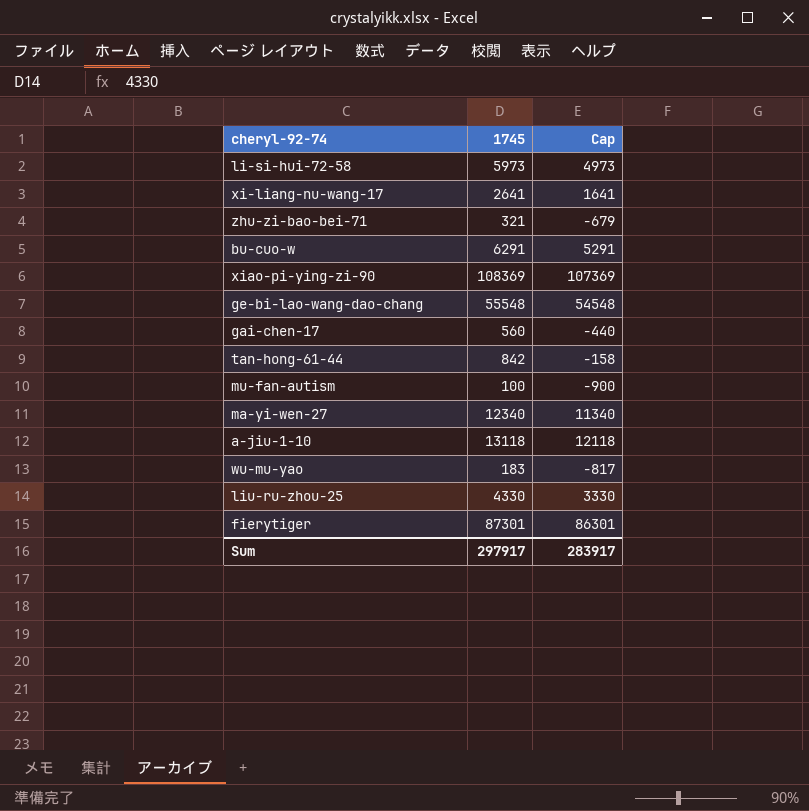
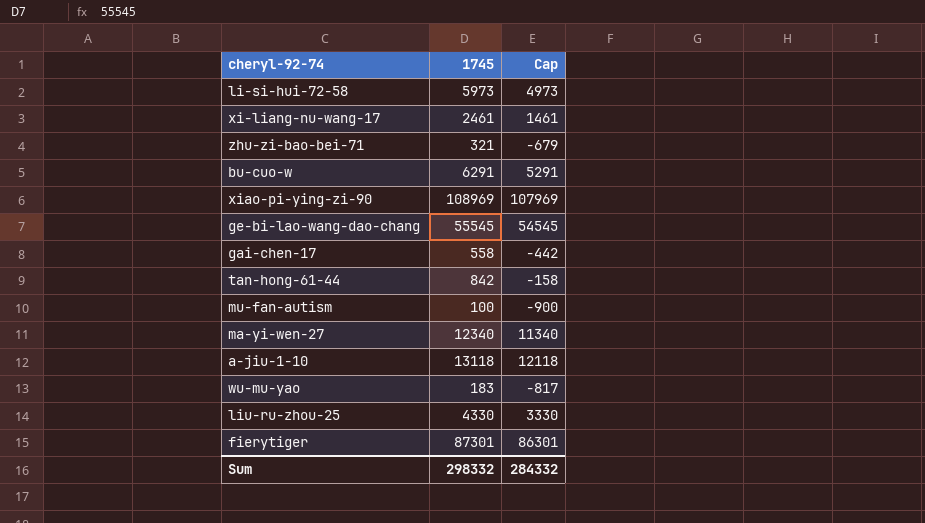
xi-liang-nu-wang-17 | 1745: 2641 -> 2461
xi-liang-nu-wang-17 | Cap: 1641 -> 1461
xiao-pi-ying-zi-90 | 1745: 108369 -> 108969
xiao-pi-ying-zi-90 | Cap: 107369 -> 107969
ge-bi-lao-wang-dao-chang | 1745: 55548 -> 55545
ge-bi-lao-wang-dao-chang | Cap: 54548 -> 54545
gai-chen-17 | 1745: 560 -> 558
gai-chen-17 | Cap: -440 -> -442
Sum | 1745: 297917 -> 298332
Sum | Cap: 283917 -> 284332

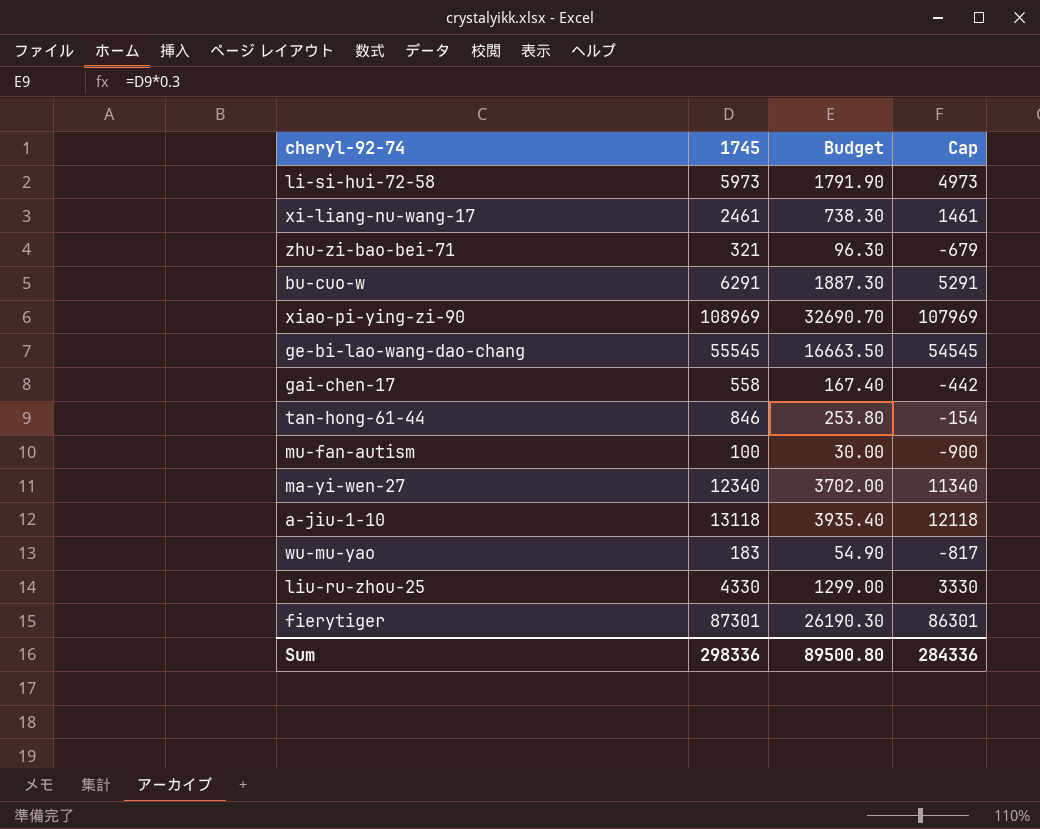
column Budget | formula: none -> [1745] * 0.3
tan-hong-61-44 | 1745: 842 -> 846
tan-hong-61-44 | Cap: -158 -> -154
Sum | 1745: 298332 -> 298336
Sum | Cap: 284332 -> 284336

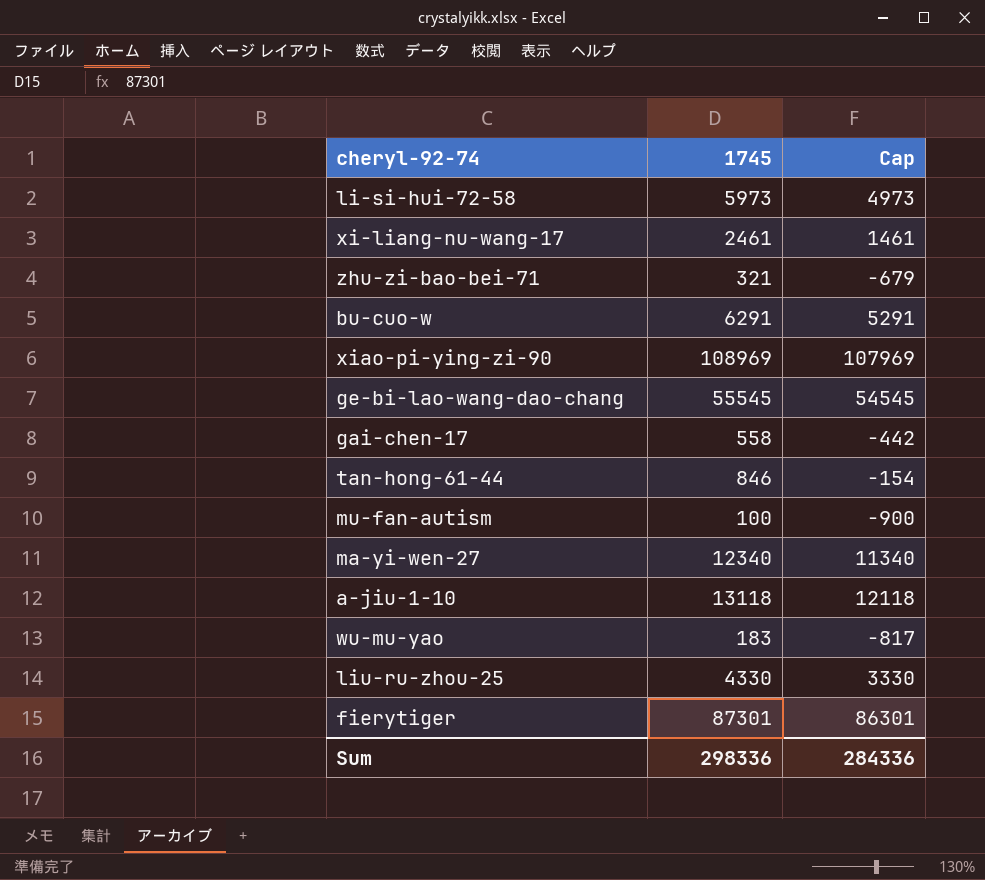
column Budget | formula: [1745] * 0.3 -> none

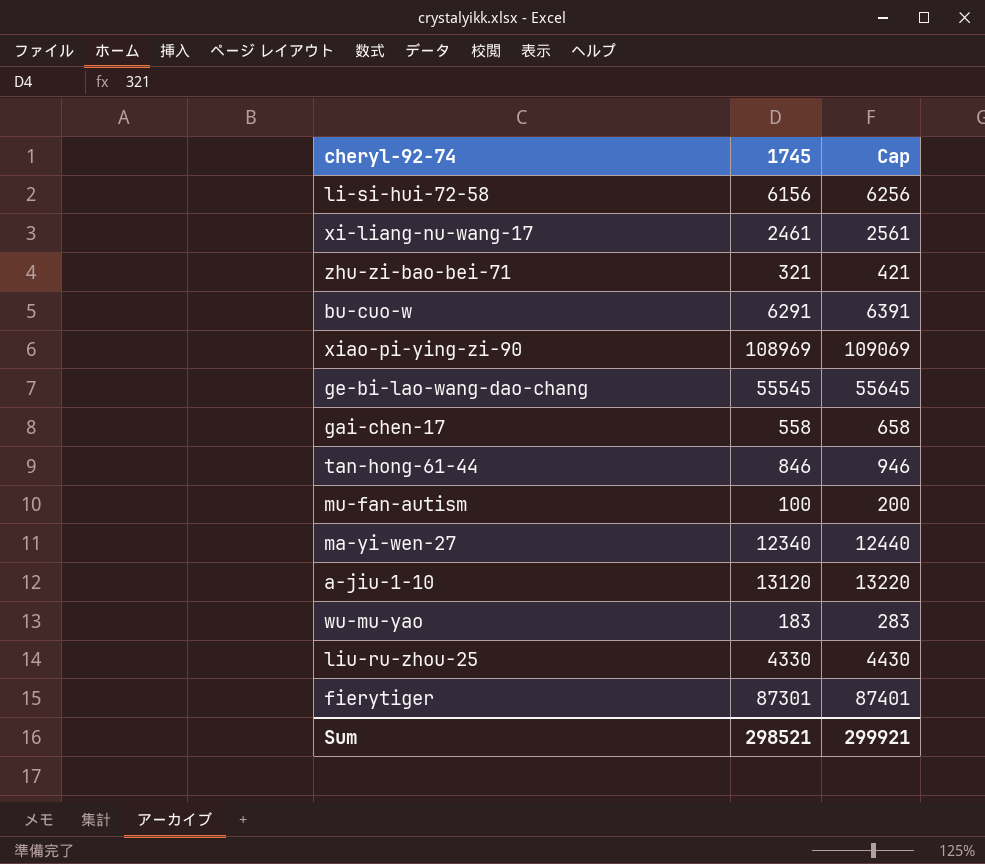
column Cap | formula: [1745] - 1000 -> [1745] + 100
li-si-hui-72-58 | 1745: 5973 -> 6156
a-jiu-1-10 | 1745: 13118 -> 13120
Sum | 1745: 298336 -> 298521
Sum | Cap: 284336 -> 299921

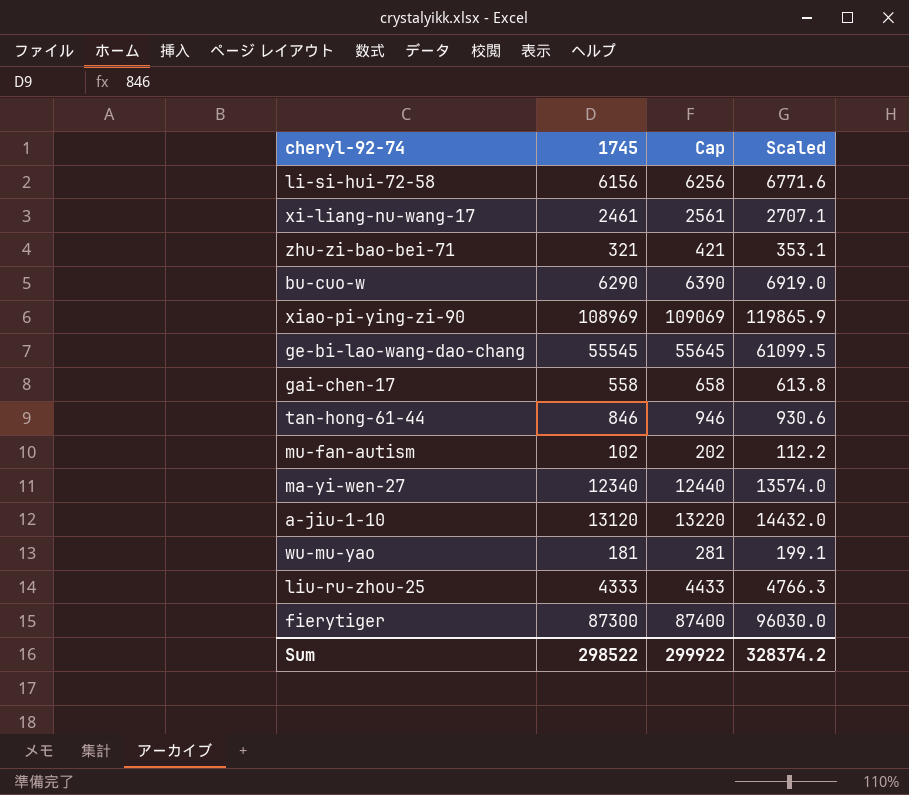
column Scaled | formula: none -> [1745] * 1.1
bu-cuo-w | 1745: 6291 -> 6290
bu-cuo-w | Cap: 6391 -> 6390
mu-fan-autism | 1745: 100 -> 102
mu-fan-autism | Cap: 200 -> 202
wu-mu-yao | 1745: 183 -> 181
wu-mu-yao | Cap: 283 -> 281
liu-ru-zhou-25 | 1745: 4330 -> 4333
liu-ru-zhou-25 | Cap: 4430 -> 4433
fierytiger | 1745: 87301 -> 87300
fierytiger | Cap: 87401 -> 87400
Sum | 1745: 298521 -> 298522
Sum | Cap: 299921 -> 299922

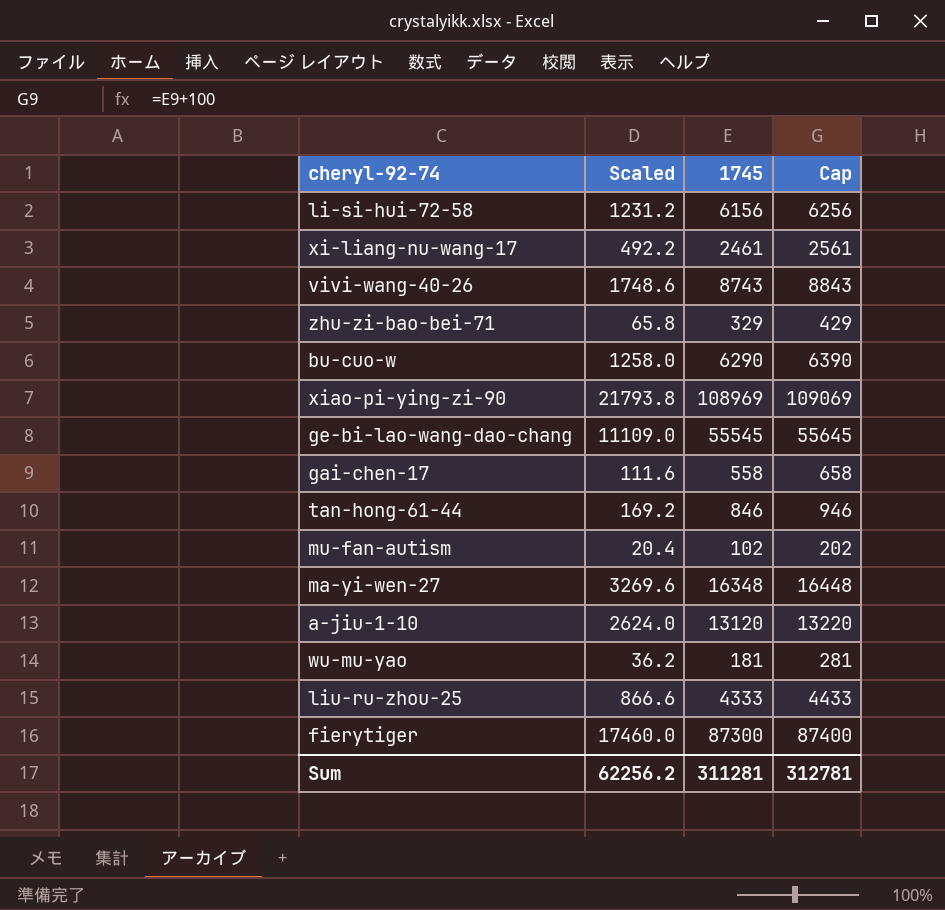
column Scaled | formula: [1745] * 1.1 -> [1745] * 0.2
column Scaled | position: 4 -> 2
row vivi-wang-40-26: none -> 1748.6 | 8743 | 8843
zhu-zi-bao-bei-71 | 1745: 321 -> 329
zhu-zi-bao-bei-71 | Cap: 421 -> 429
ma-yi-wen-27 | 1745: 12340 -> 16348
ma-yi-wen-27 | Cap: 12440 -> 16448
Sum | Scaled: 328374.2 -> 62256.2
Sum | 1745: 298522 -> 311281
Sum | Cap: 299922 -> 312781

